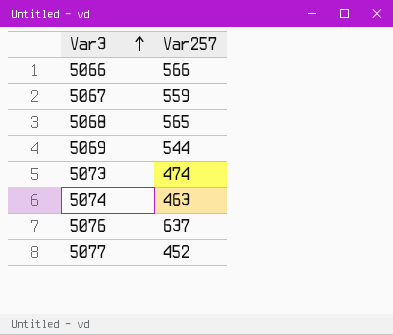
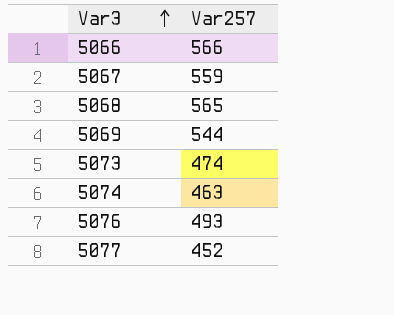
5076 | Var257: 637 -> 493

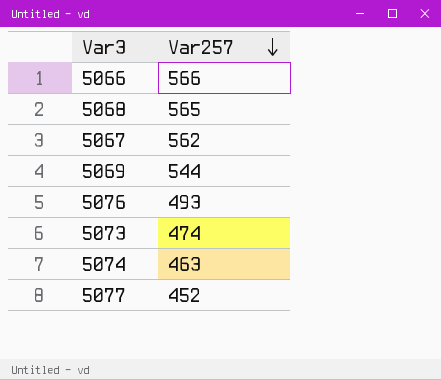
row order: Var3 ascending -> Var257 descending
5067 | Var257: 559 -> 562

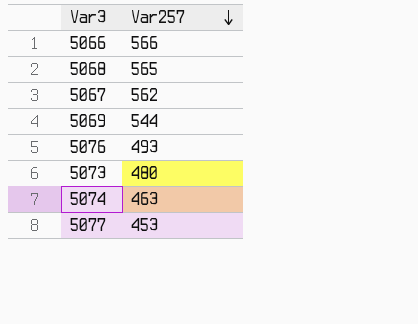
5073 | Var257: 474 -> 480
5077 | Var257: 452 -> 453

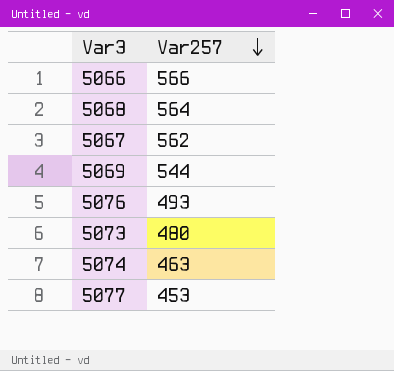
5068 | Var257: 565 -> 564

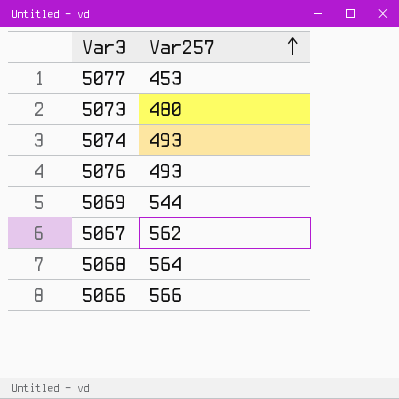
row order: Var257 descending -> Var257 ascending
5074 | Var257: 463 -> 493

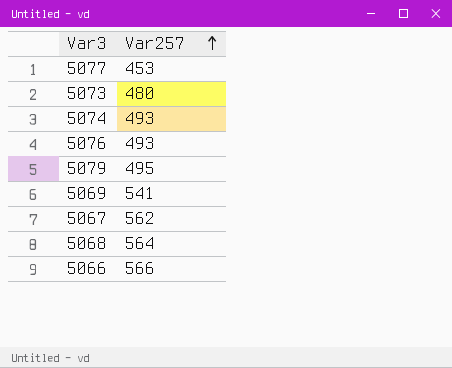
row 5079: none -> 495
5069 | Var257: 544 -> 541

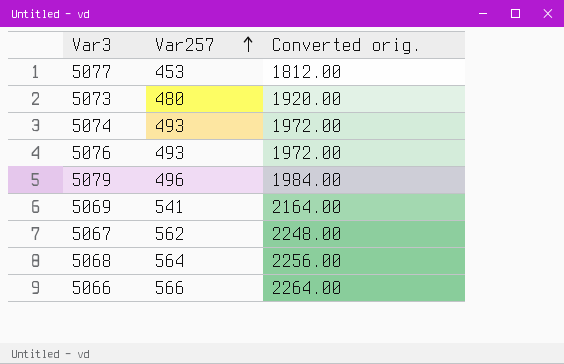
column Converted orig. | formula: none -> [Var257] * 4
5079 | Var257: 495 -> 496

